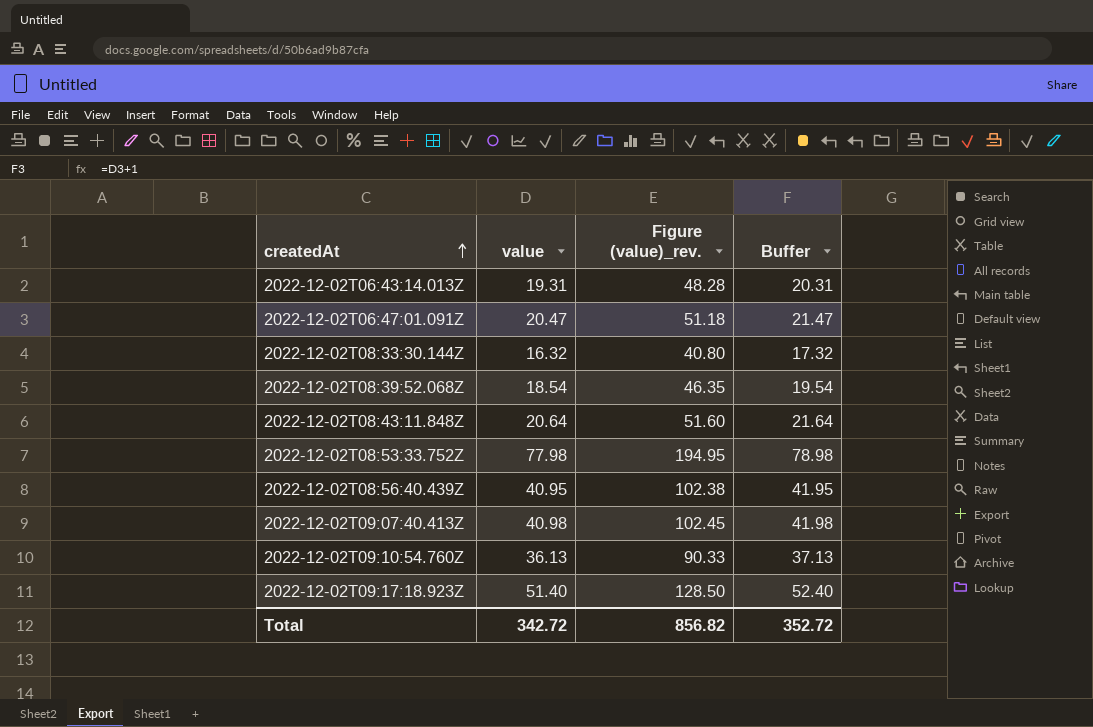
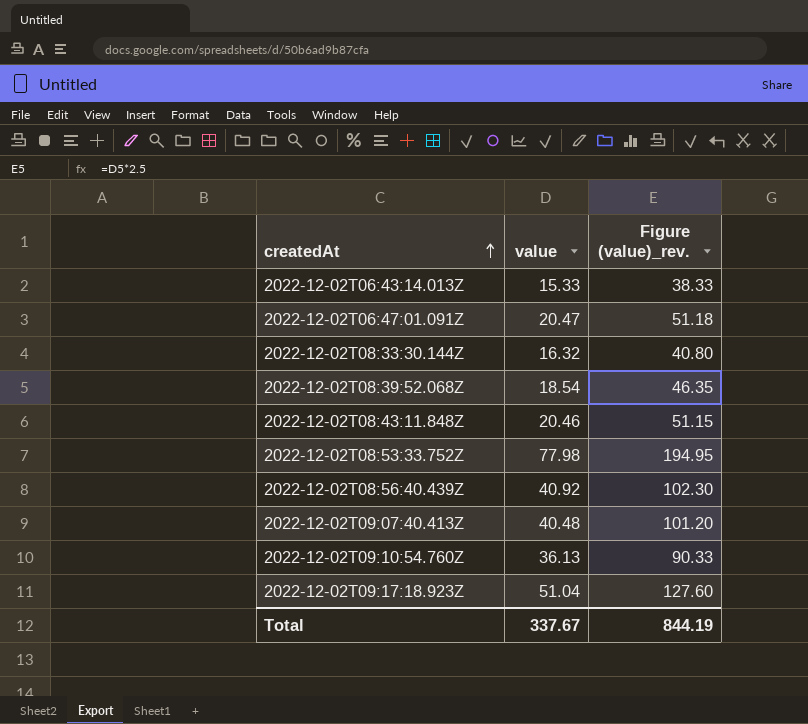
column Buffer | formula: [value] + 1 -> none
2022-12-02T06:43:14.013Z | value: 19.31 -> 15.33
2022-12-02T06:43:14.013Z | Figure (value)_rev.: 48.28 -> 38.33
2022-12-02T08:43:11.848Z | value: 20.64 -> 20.46
2022-12-02T08:43:11.848Z | Figure (value)_rev.: 51.60 -> 51.15
2022-12-02T08:56:40.439Z | value: 40.95 -> 40.92
2022-12-02T08:56:40.439Z | Figure (value)_rev.: 102.38 -> 102.30
2022-12-02T09:07:40.413Z | value: 40.98 -> 40.48
2022-12-02T09:07:40.413Z | Figure (value)_rev.: 102.45 -> 101.20
2022-12-02T09:17:18.923Z | value: 51.40 -> 51.04
2022-12-02T09:17:18.923Z | Figure (value)_rev.: 128.50 -> 127.60
Total | value: 342.72 -> 337.67
Total | Figure (value)_rev.: 856.82 -> 844.19

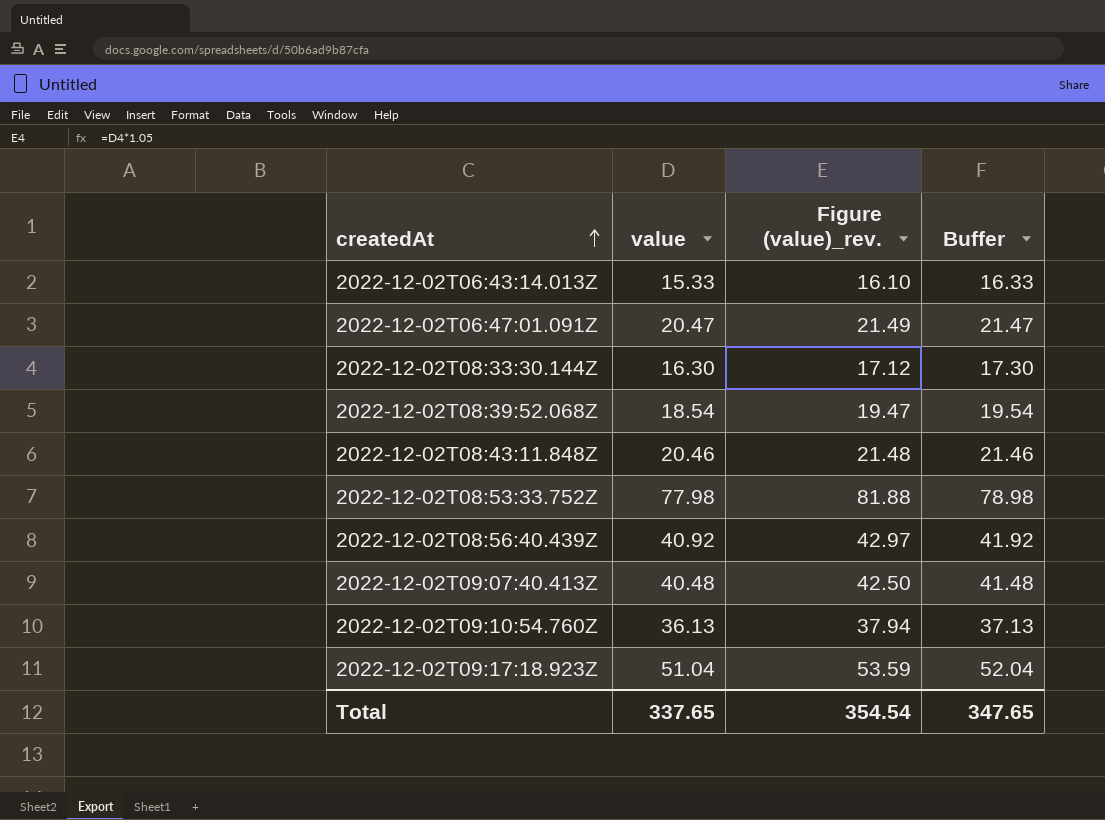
column Figure (value)_rev. | formula: [value] * 2.5 -> [value] * 1.05
column Buffer | formula: none -> [value] + 1
2022-12-02T08:33:30.144Z | value: 16.32 -> 16.30
Total | value: 337.67 -> 337.65
Total | Figure (value)_rev.: 844.19 -> 354.54

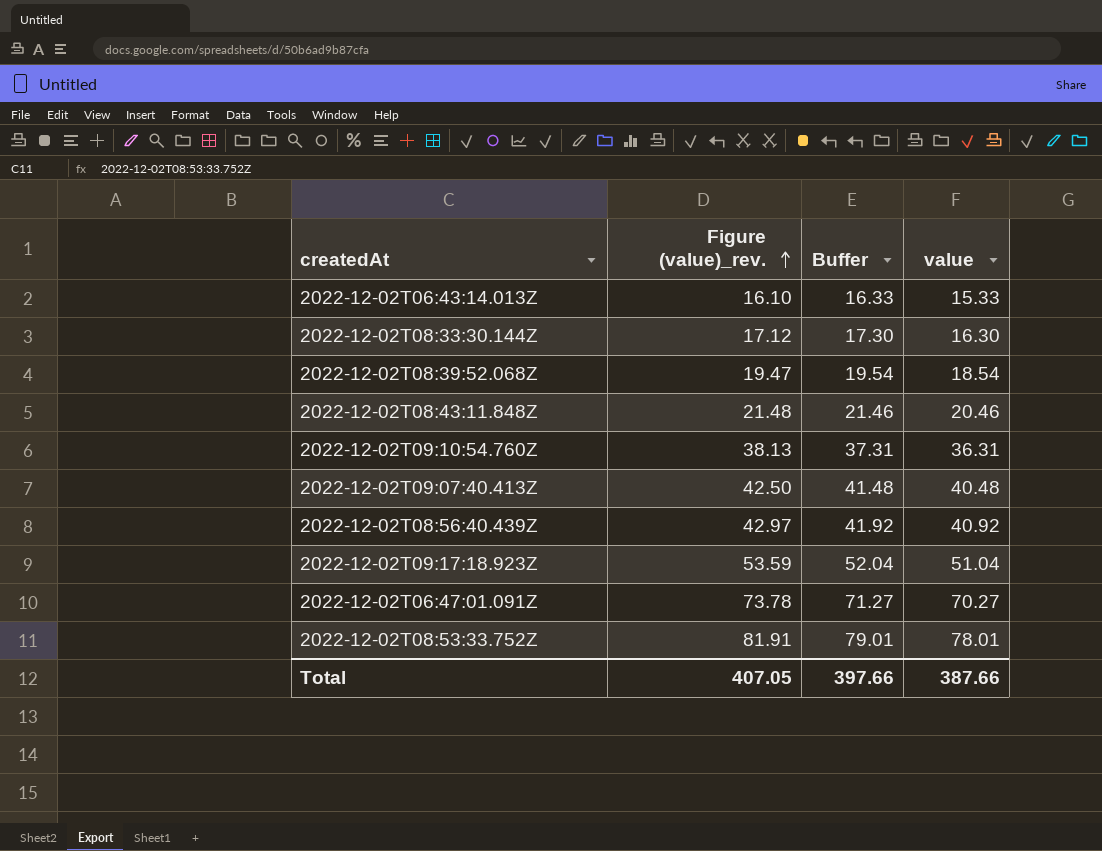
row order: createdAt ascending -> Figure (value)_rev. ascending
column value | position: 2 -> 4
2022-12-02T09:10:54.760Z | Figure (value)_rev.: 37.94 -> 38.13
2022-12-02T09:10:54.760Z | Buffer: 37.13 -> 37.31
2022-12-02T09:10:54.760Z | value: 36.13 -> 36.31
2022-12-02T06:47:01.091Z | Figure (value)_rev.: 21.49 -> 73.78
2022-12-02T06:47:01.091Z | Buffer: 21.47 -> 71.27
2022-12-02T06:47:01.091Z | value: 20.47 -> 70.27
2022-12-02T08:53:33.752Z | Figure (value)_rev.: 81.88 -> 81.91
2022-12-02T08:53:33.752Z | Buffer: 78.98 -> 79.01
2022-12-02T08:53:33.752Z | value: 77.98 -> 78.01
Total | Figure (value)_rev.: 354.54 -> 407.05
Total | Buffer: 347.65 -> 397.66
Total | value: 337.65 -> 387.66

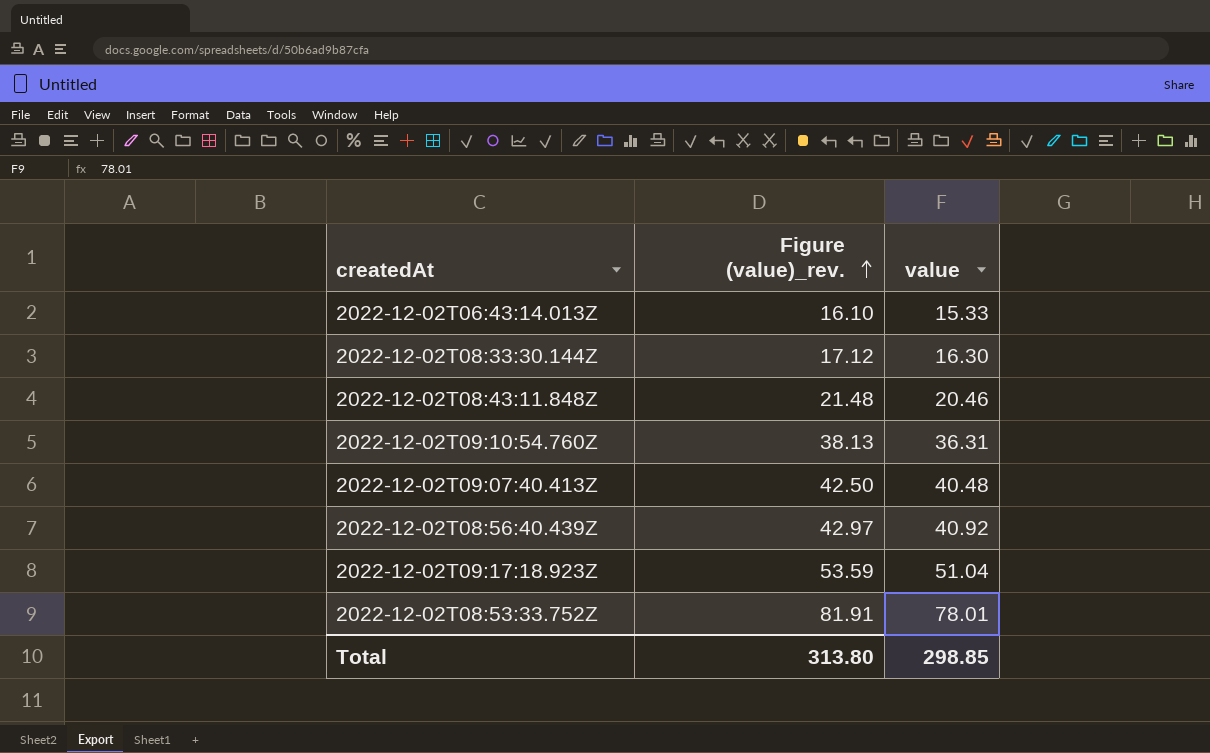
column Buffer | formula: [value] + 1 -> none
row 2022-12-02T08:39:52.068Z: 19.47 | 19.54 | 18.54 -> none
row 2022-12-02T06:47:01.091Z: 73.78 | 71.27 | 70.27 -> none
Total | Figure (value)_rev.: 407.05 -> 313.80
Total | value: 387.66 -> 298.85

